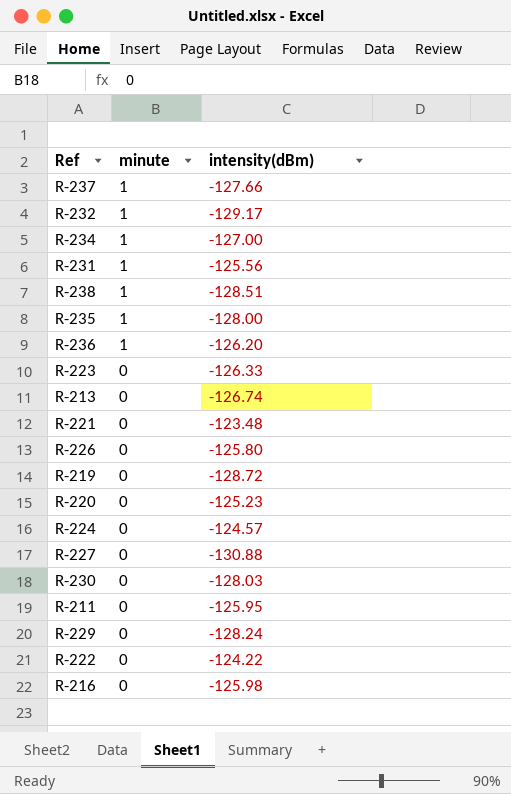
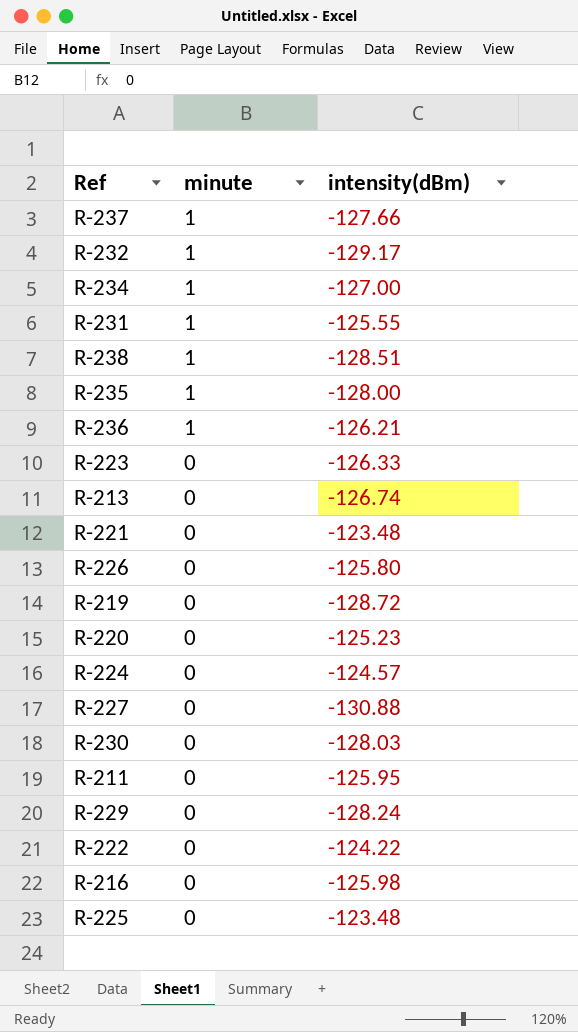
R-231 | intensity(dBm): -125.56 -> -125.55
R-236 | intensity(dBm): -126.20 -> -126.21
row R-225: none -> 0 | -123.48

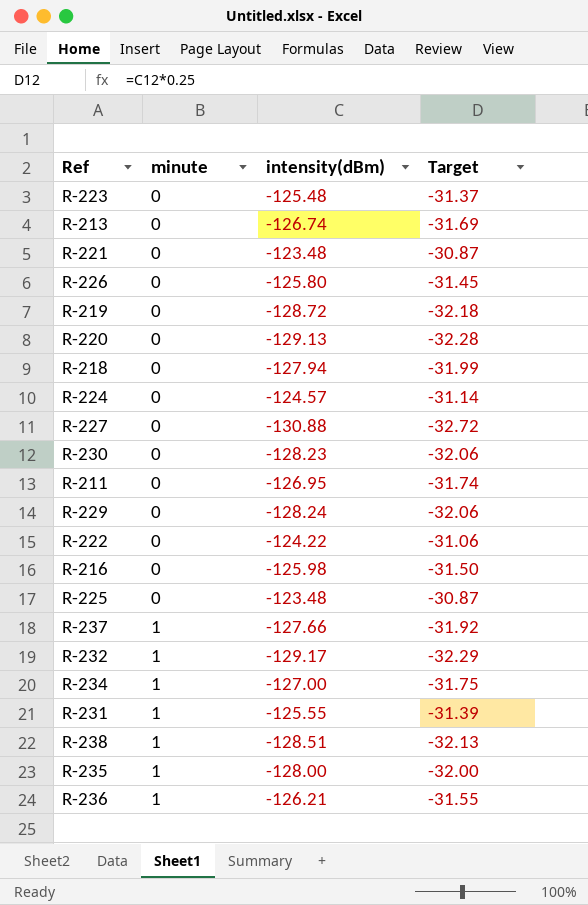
row order: minute descending -> minute ascending
column Target | formula: none -> [intensity(dBm)] * 0.25
R-223 | intensity(dBm): -126.33 -> -125.48
R-220 | intensity(dBm): -125.23 -> -129.13
row R-218: none -> 0 | -127.94 | -31.99
R-230 | intensity(dBm): -128.03 -> -128.23
R-211 | intensity(dBm): -125.95 -> -126.95

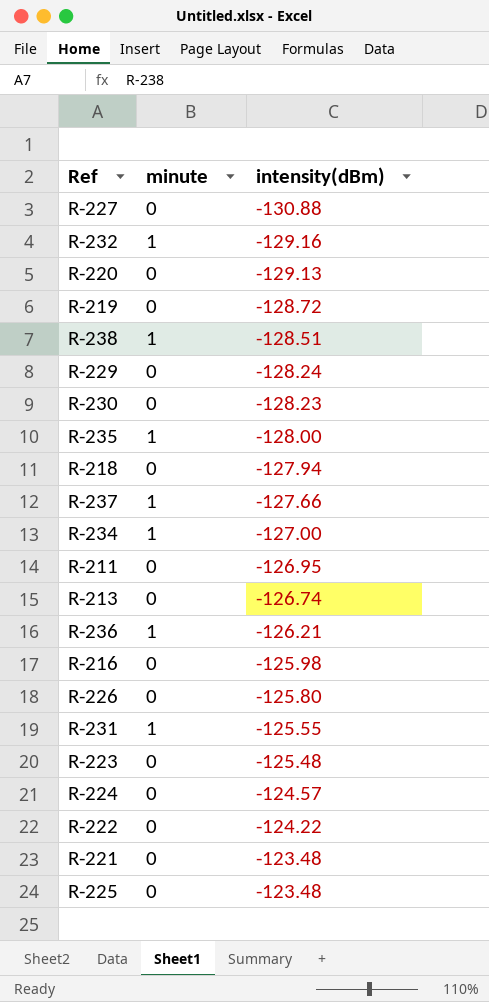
row order: minute ascending -> intensity(dBm) ascending
column Target | formula: [intensity(dBm)] * 0.25 -> none
R-232 | intensity(dBm): -129.17 -> -129.16

